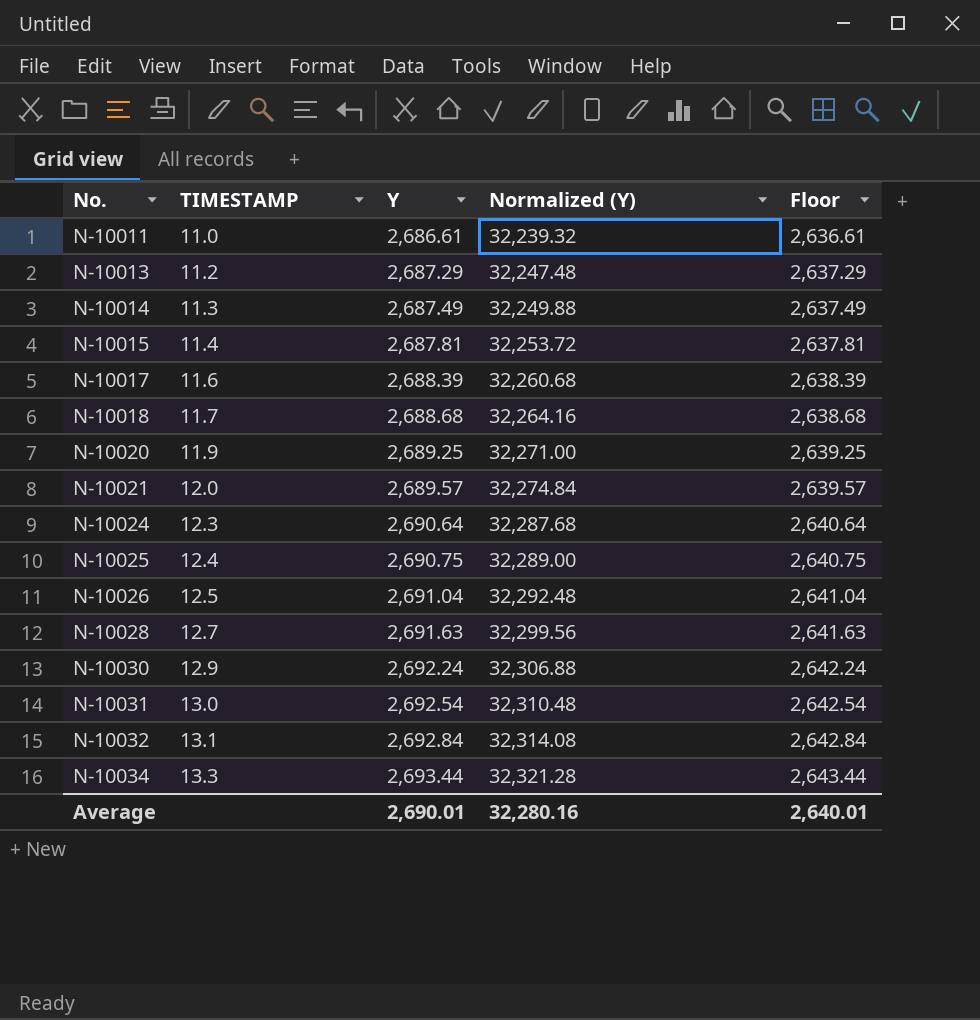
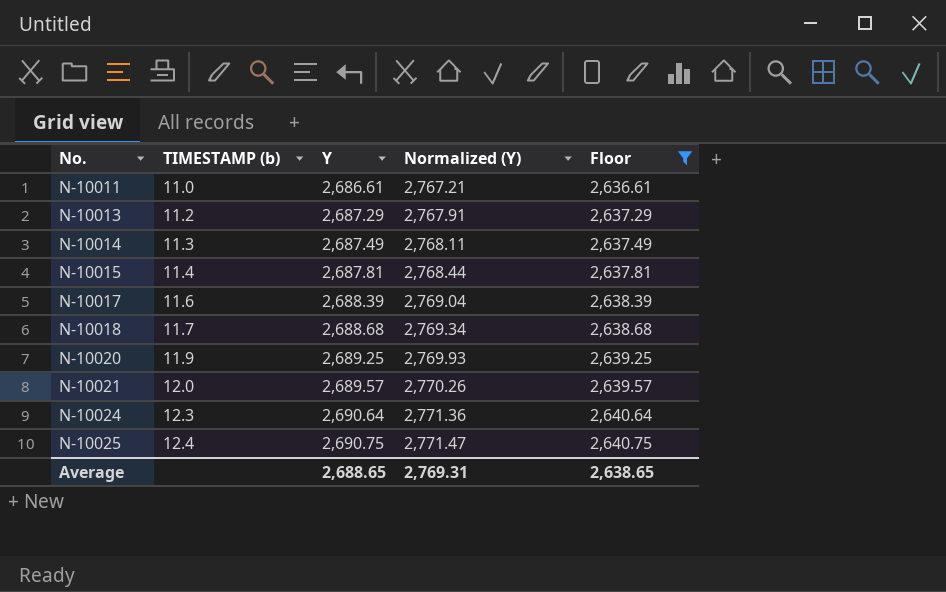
filter: none -> Floor <= 2,640.75
column name: TIMESTAMP -> TIMESTAMP (b)
column Normalized (Y) | formula: [Y] * 12 -> [Y] * 1.03
Average | Y: 2,690.01 -> 2,688.65
Average | Normalized (Y): 32,280.16 -> 2,769.31
Average | Floor: 2,640.01 -> 2,638.65

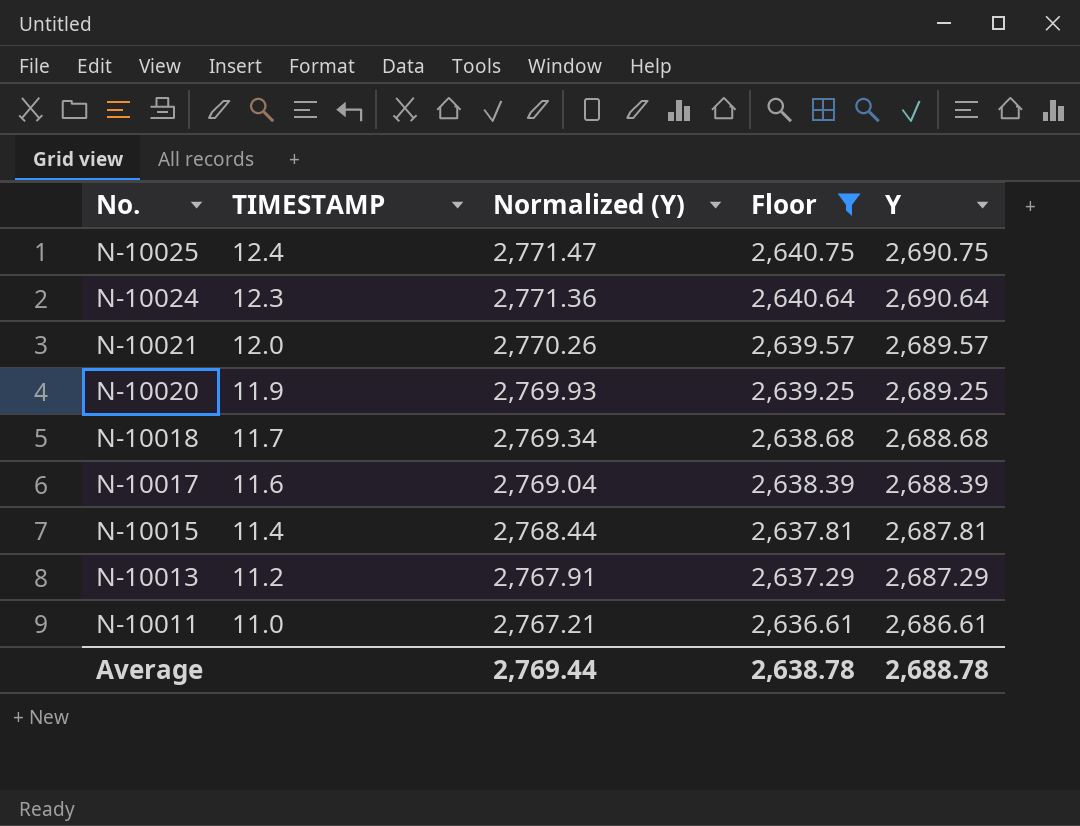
row order: No. ascending -> No. descending
column name: TIMESTAMP (b) -> TIMESTAMP
column Y | position: 3 -> 5
row N-10014: 11.3 | 2,687.49 | 2,768.11 | 2,637.49 -> none
Average | Normalized (Y): 2,769.31 -> 2,769.44
Average | Floor: 2,638.65 -> 2,638.78
Average | Y: 2,688.65 -> 2,688.78

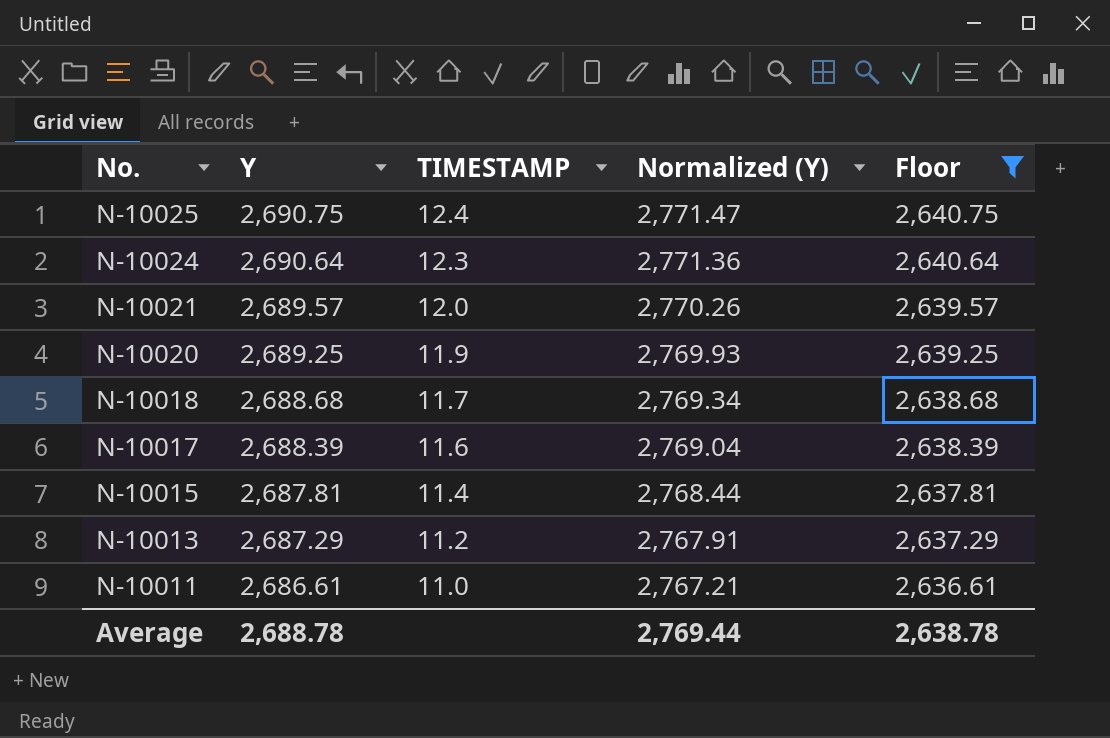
column Y | position: 5 -> 2

